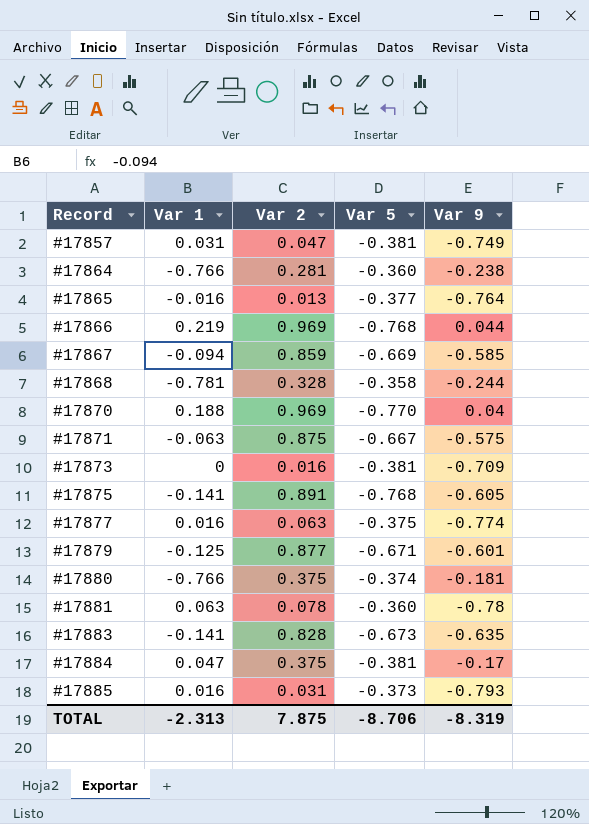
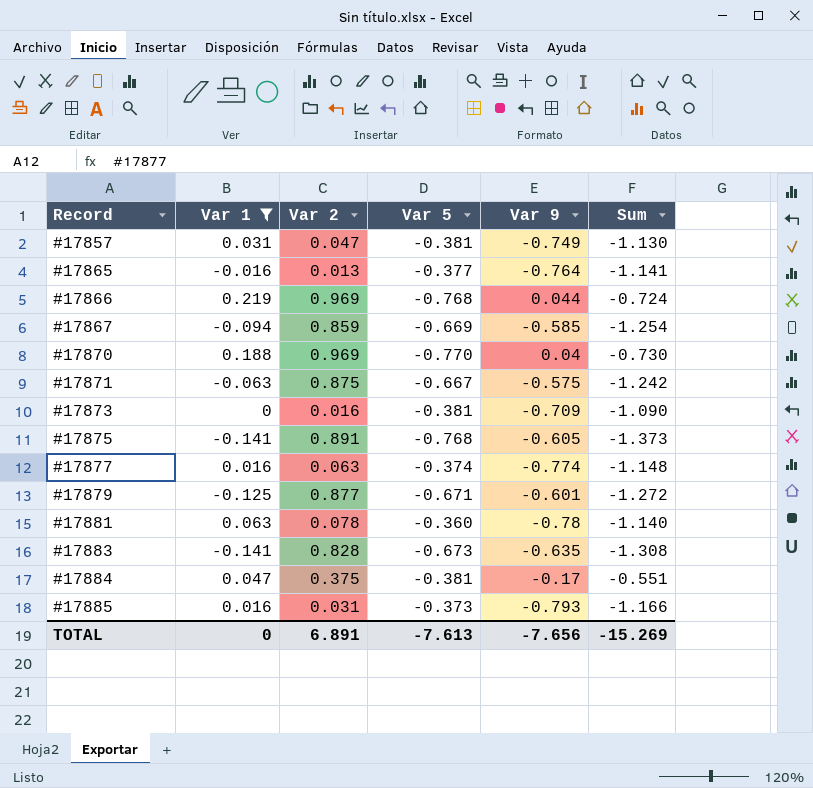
filter: none -> Var 1 >= -0.141
column Sum | formula: none -> [Var 5] + [Var 9]
#17877 | Var 5: -0.375 -> -0.374
TOTAL | Var 1: -2.313 -> 0
TOTAL | Var 2: 7.875 -> 6.891
TOTAL | Var 5: -8.706 -> -7.613
TOTAL | Var 9: -8.319 -> -7.656

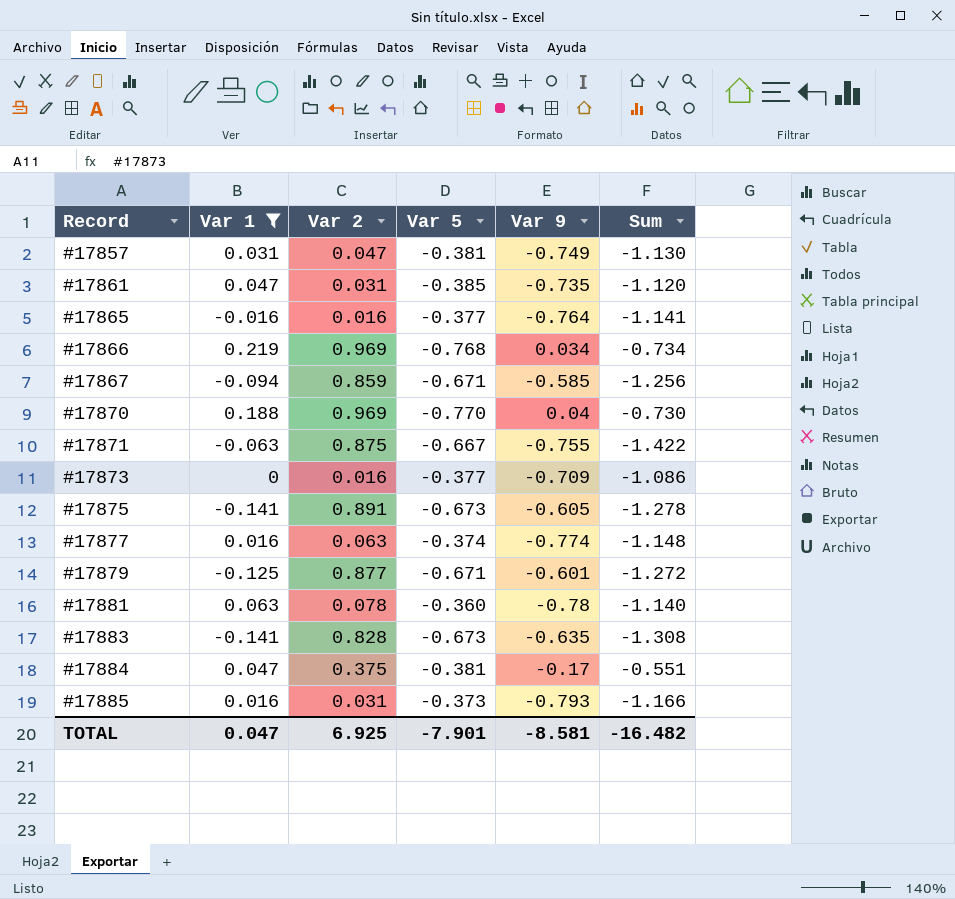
row #17861: none -> 0.047 | 0.031 | -0.385 | -0.735 | -1.120
#17865 | Var 2: 0.013 -> 0.016
#17866 | Var 9: 0.044 -> 0.034
#17866 | Sum: -0.724 -> -0.734
#17867 | Var 5: -0.669 -> -0.671
#17867 | Sum: -1.254 -> -1.256
#17871 | Var 9: -0.575 -> -0.755
#17871 | Sum: -1.242 -> -1.422
#17873 | Var 5: -0.381 -> -0.377
#17873 | Sum: -1.090 -> -1.086
#17875 | Var 5: -0.768 -> -0.673
#17875 | Sum: -1.373 -> -1.278
TOTAL | Var 1: 0 -> 0.047
TOTAL | Var 2: 6.891 -> 6.925
TOTAL | Var 5: -7.613 -> -7.901
TOTAL | Var 9: -7.656 -> -8.581
TOTAL | Sum: -15.269 -> -16.482

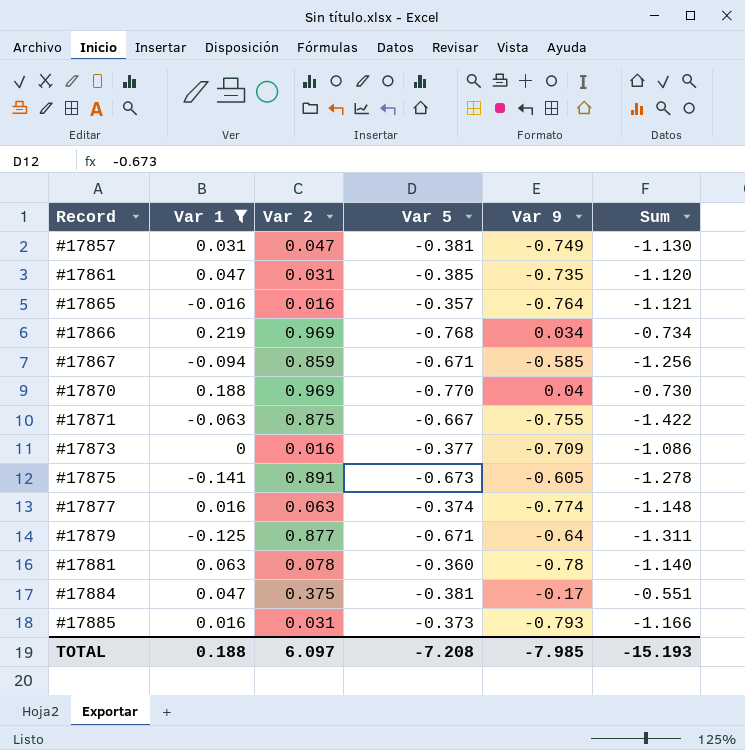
row #17883: -0.141 | 0.828 | -0.673 | -0.635 | -1.308 -> none
#17865 | Var 5: -0.377 -> -0.357
#17865 | Sum: -1.141 -> -1.121
#17879 | Var 9: -0.601 -> -0.64
#17879 | Sum: -1.272 -> -1.311
TOTAL | Var 1: 0.047 -> 0.188
TOTAL | Var 2: 6.925 -> 6.097
TOTAL | Var 5: -7.901 -> -7.208
TOTAL | Var 9: -8.581 -> -7.985
TOTAL | Sum: -16.482 -> -15.193

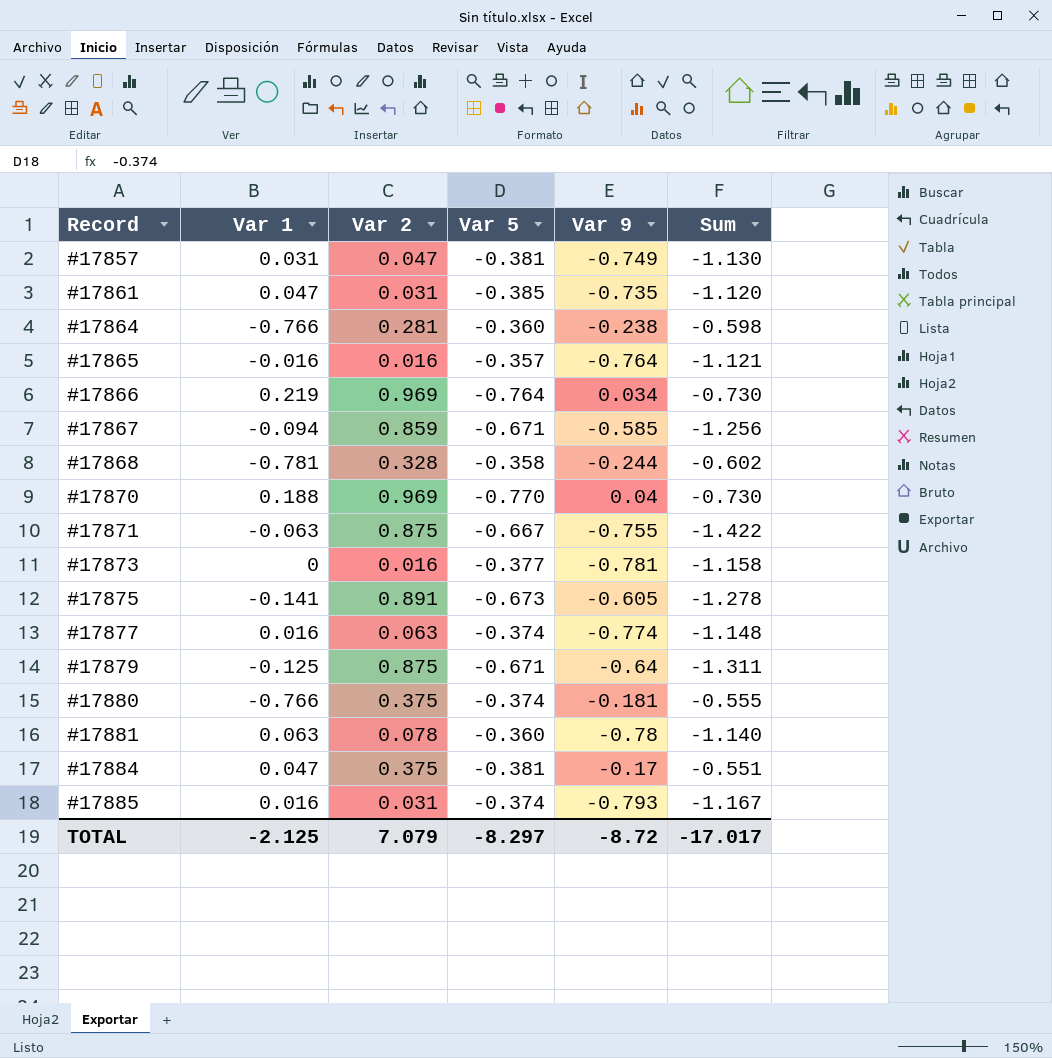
filter: Var 1 >= -0.141 -> none
#17866 | Var 5: -0.768 -> -0.764
#17866 | Sum: -0.734 -> -0.730
#17873 | Var 9: -0.709 -> -0.781
#17873 | Sum: -1.086 -> -1.158
#17879 | Var 2: 0.877 -> 0.875
#17885 | Var 5: -0.373 -> -0.374
#17885 | Sum: -1.166 -> -1.167
TOTAL | Var 1: 0.188 -> -2.125
TOTAL | Var 2: 6.097 -> 7.079
TOTAL | Var 5: -7.208 -> -8.297
TOTAL | Var 9: -7.985 -> -8.72
TOTAL | Sum: -15.193 -> -17.017

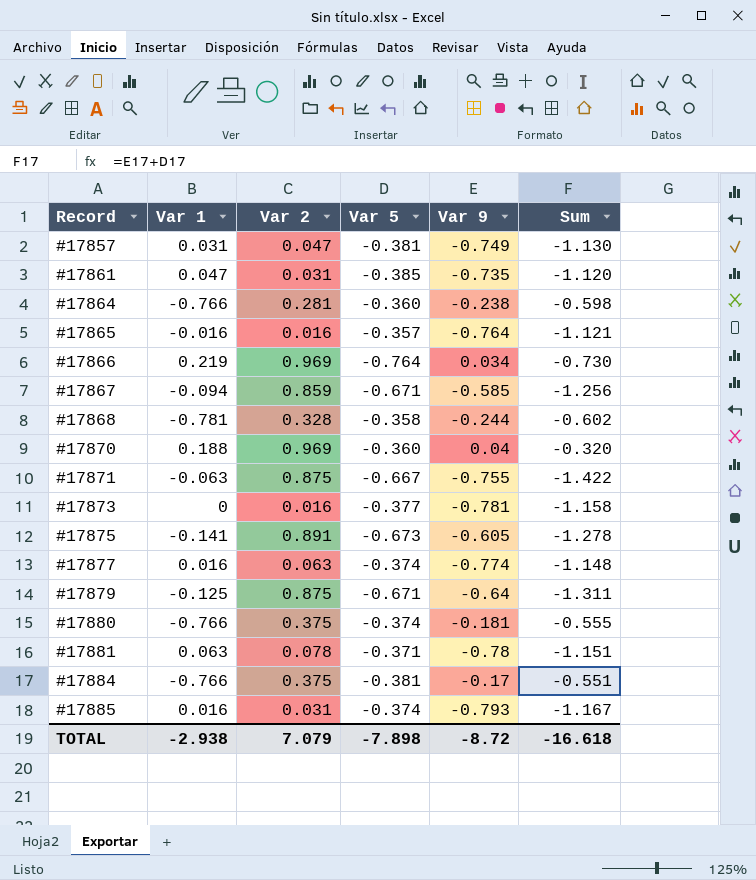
#17870 | Var 5: -0.770 -> -0.360
#17870 | Sum: -0.730 -> -0.320
#17881 | Var 5: -0.360 -> -0.371
#17881 | Sum: -1.140 -> -1.151
#17884 | Var 1: 0.047 -> -0.766
TOTAL | Var 1: -2.125 -> -2.938
TOTAL | Var 5: -8.297 -> -7.898
TOTAL | Sum: -17.017 -> -16.618

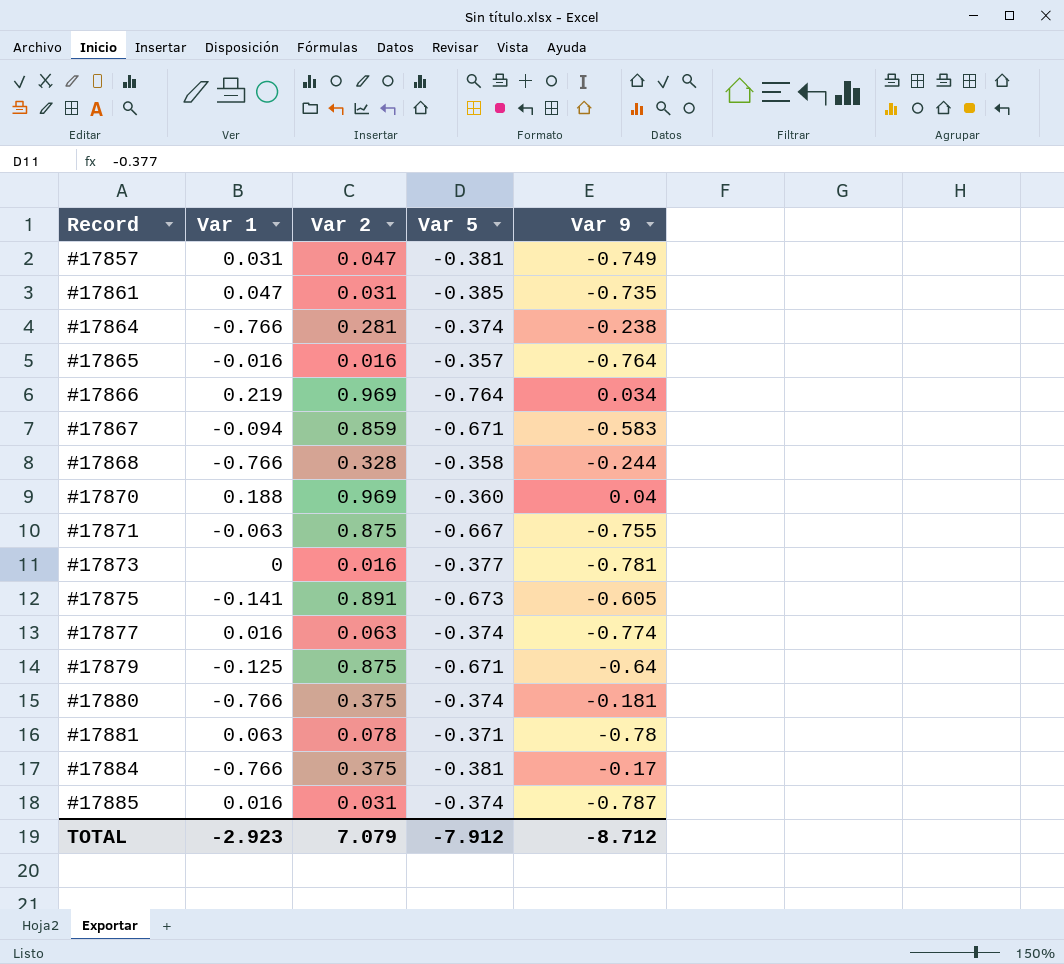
column Sum | formula: [Var 5] + [Var 9] -> none
#17864 | Var 5: -0.360 -> -0.374
#17867 | Var 9: -0.585 -> -0.583
#17868 | Var 1: -0.781 -> -0.766
#17885 | Var 9: -0.793 -> -0.787
TOTAL | Var 1: -2.938 -> -2.923
TOTAL | Var 5: -7.898 -> -7.912
TOTAL | Var 9: -8.72 -> -8.712

